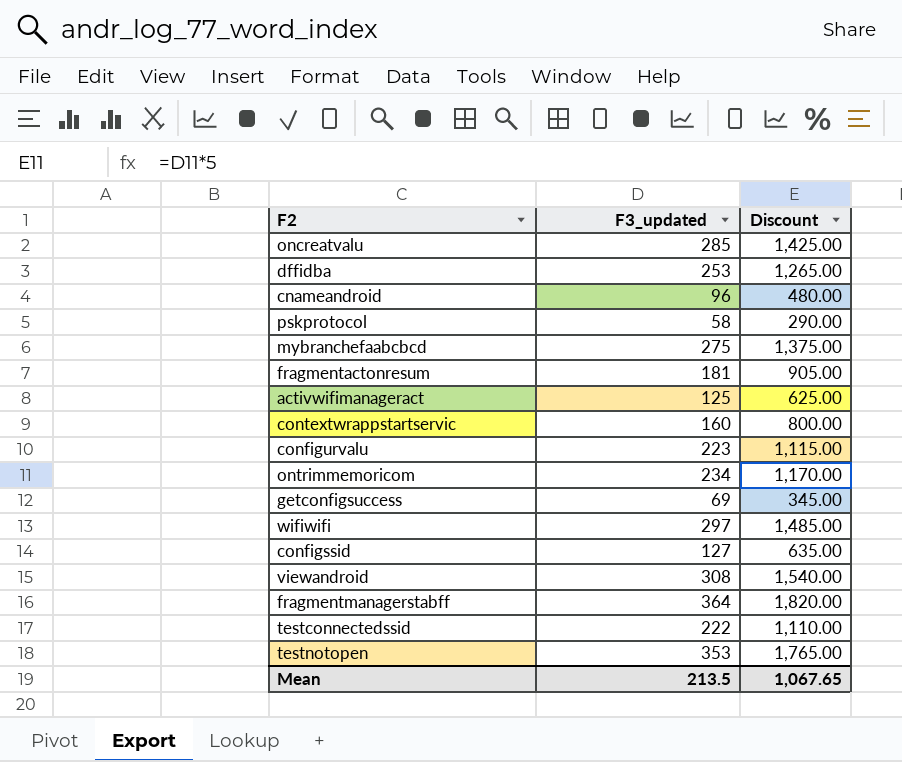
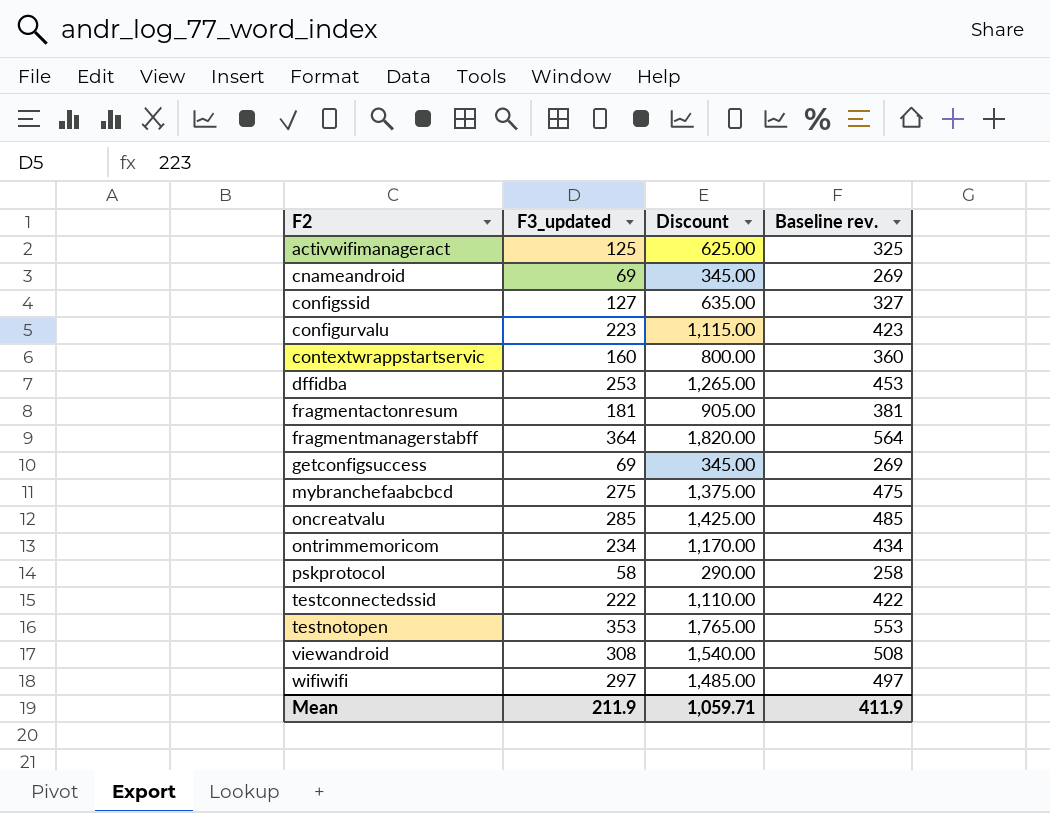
row order: none -> F2 ascending
column Baseline rev. | formula: none -> [F3_updated] + 200
cnameandroid | F3_updated: 96 -> 69
cnameandroid | Discount: 480.00 -> 345.00
Mean | F3_updated: 213.5 -> 211.9
Mean | Discount: 1,067.65 -> 1,059.71

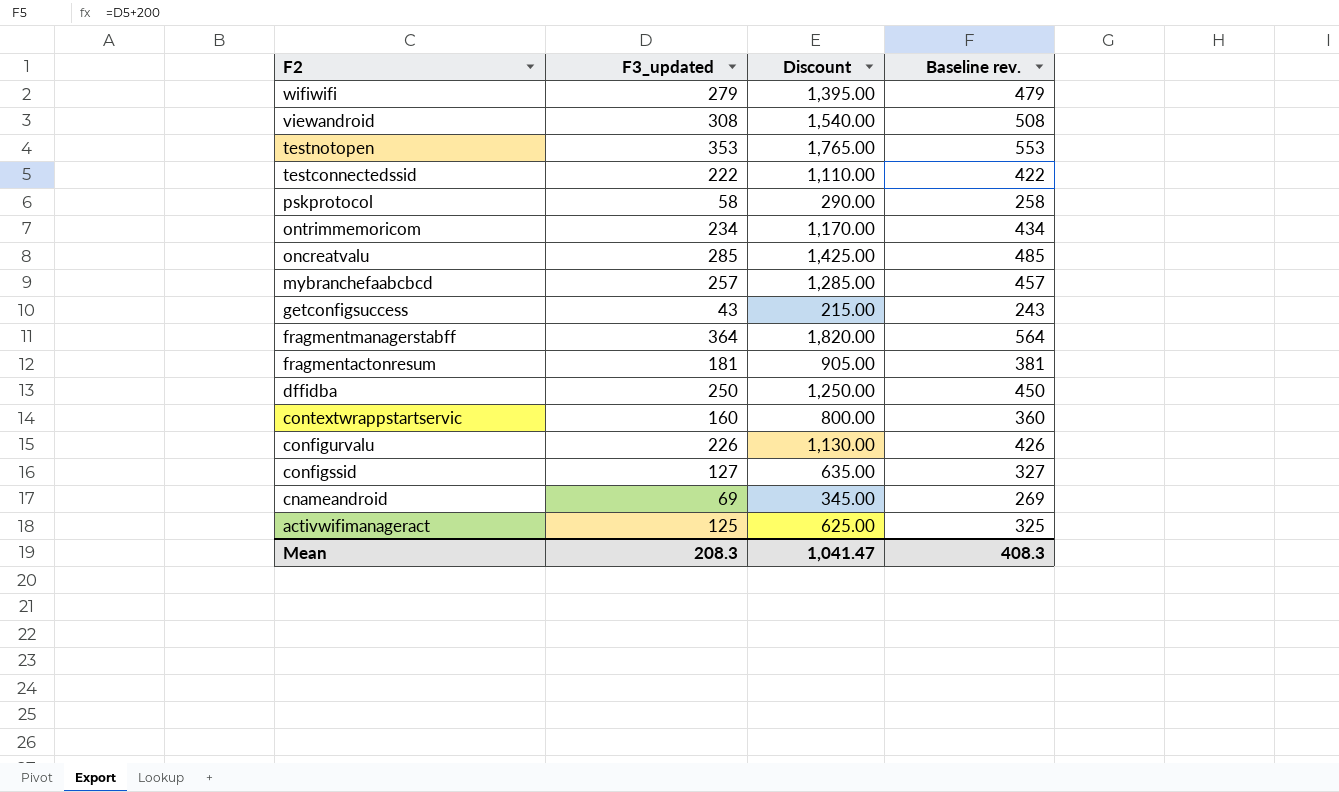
row order: F2 ascending -> F2 descending
wifiwifi | F3_updated: 297 -> 279
wifiwifi | Discount: 1,485.00 -> 1,395.00
wifiwifi | Baseline rev.: 497 -> 479
mybranchefaabcbcd | F3_updated: 275 -> 257
mybranchefaabcbcd | Discount: 1,375.00 -> 1,285.00
mybranchefaabcbcd | Baseline rev.: 475 -> 457
getconfigsuccess | F3_updated: 69 -> 43
getconfigsuccess | Discount: 345.00 -> 215.00
getconfigsuccess | Baseline rev.: 269 -> 243
dffidba | F3_updated: 253 -> 250
dffidba | Discount: 1,265.00 -> 1,250.00
dffidba | Baseline rev.: 453 -> 450
configurvalu | F3_updated: 223 -> 226
configurvalu | Discount: 1,115.00 -> 1,130.00
configurvalu | Baseline rev.: 423 -> 426
Mean | F3_updated: 211.9 -> 208.3
Mean | Discount: 1,059.71 -> 1,041.47
Mean | Baseline rev.: 411.9 -> 408.3

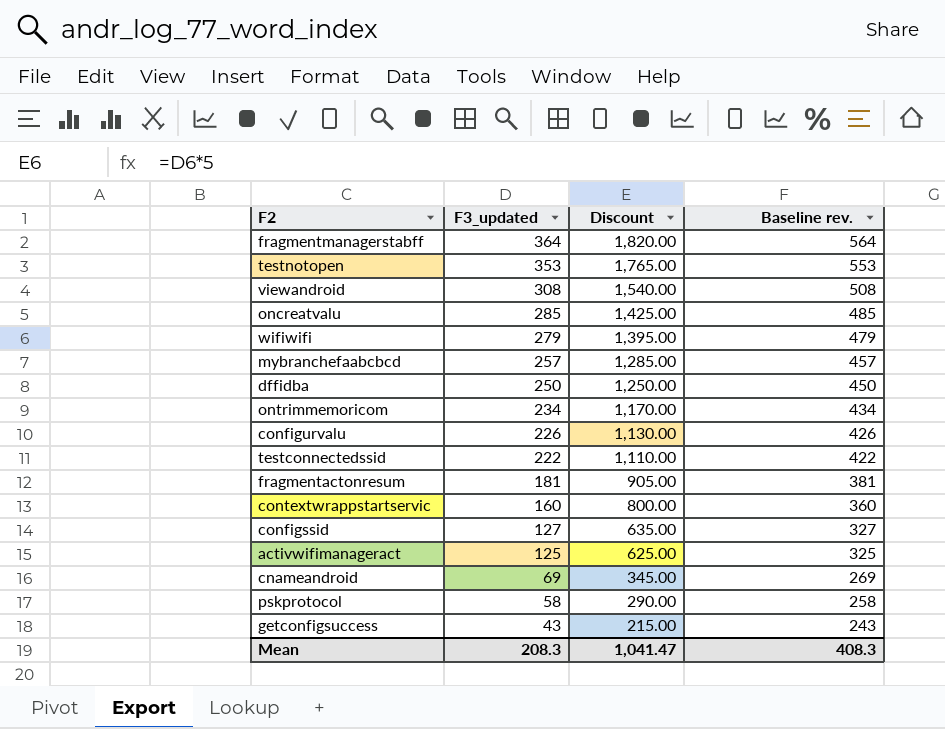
row order: F2 descending -> F3_updated descending

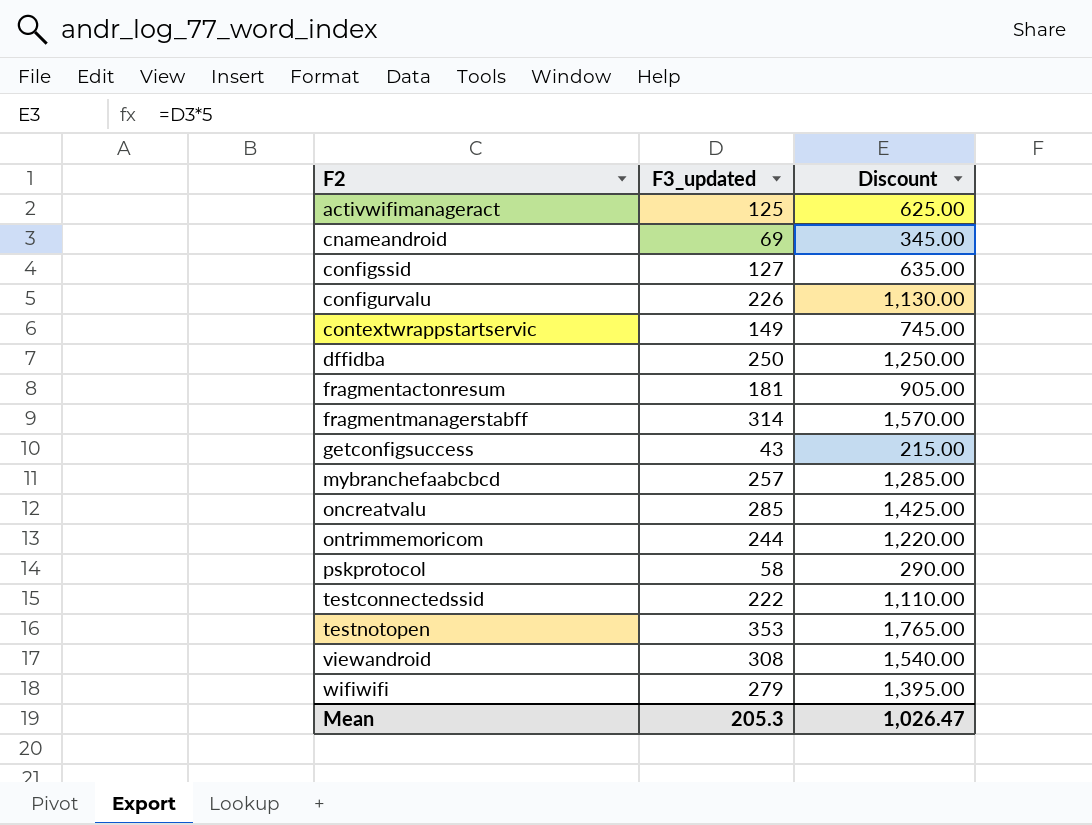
row order: F3_updated descending -> F2 ascending
column Baseline rev. | formula: [F3_updated] + 200 -> none
contextwrappstartservic | F3_updated: 160 -> 149
contextwrappstartservic | Discount: 800.00 -> 745.00
fragmentmanagerstabff | F3_updated: 364 -> 314
fragmentmanagerstabff | Discount: 1,820.00 -> 1,570.00
ontrimmemoricom | F3_updated: 234 -> 244
ontrimmemoricom | Discount: 1,170.00 -> 1,220.00
Mean | F3_updated: 208.3 -> 205.3
Mean | Discount: 1,041.47 -> 1,026.47

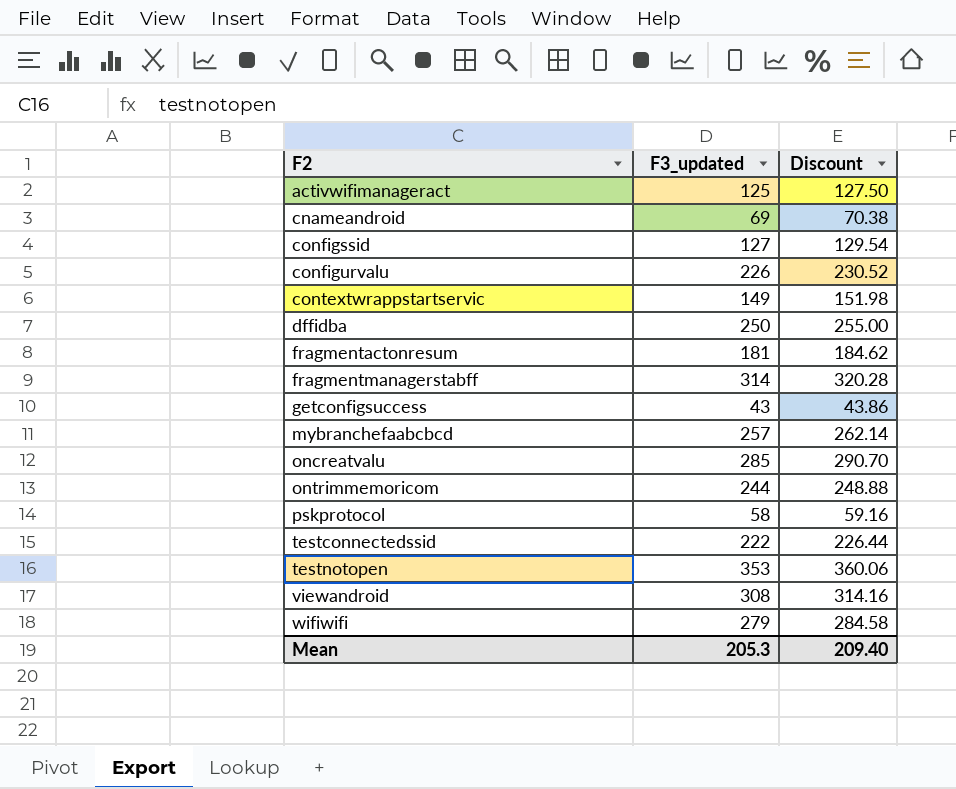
column Discount | formula: [F3_updated] * 5 -> [F3_updated] * 1.02
Mean | Discount: 1,026.47 -> 209.40

